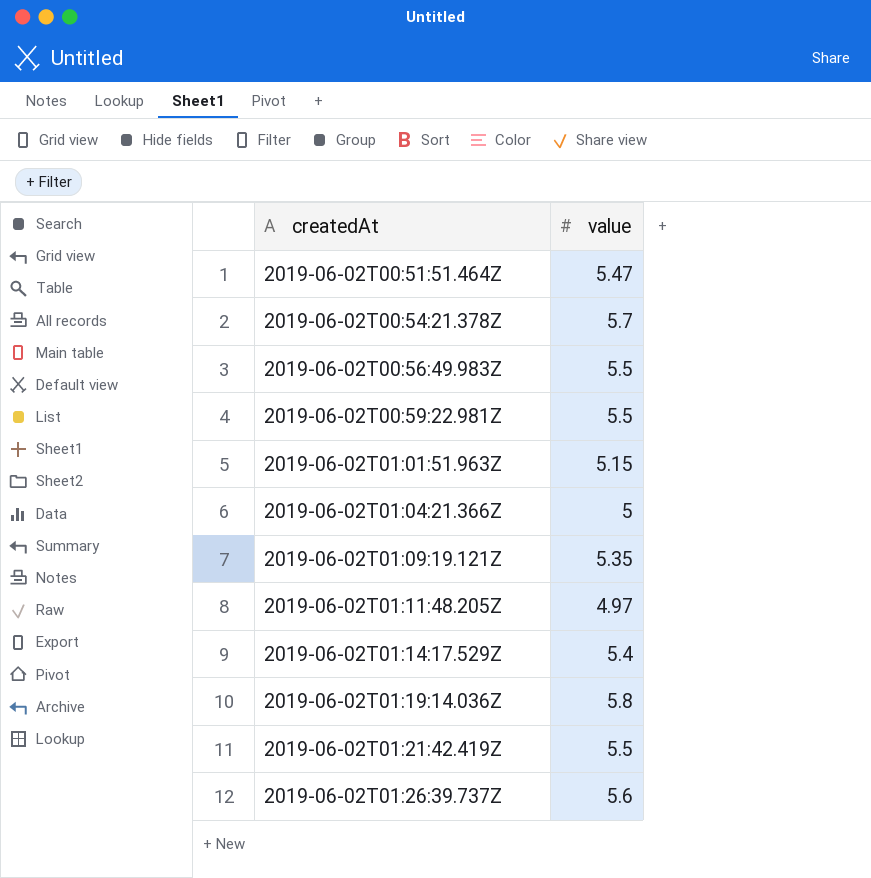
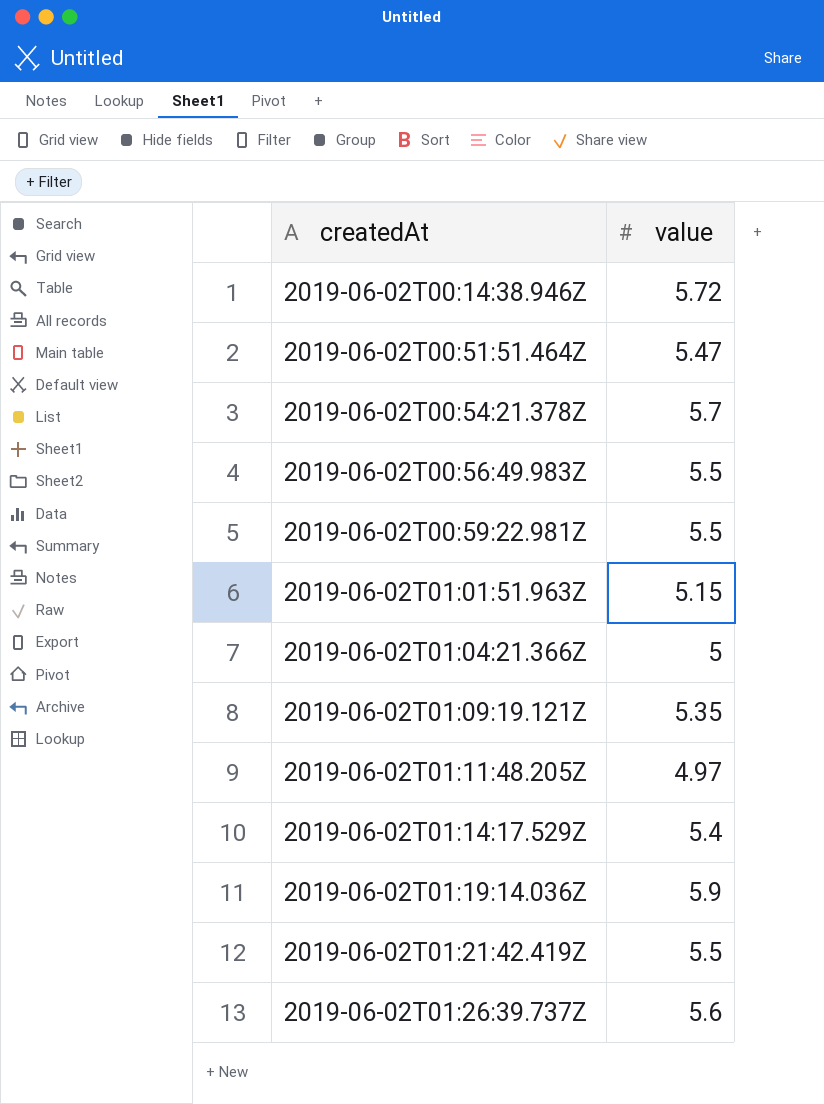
row 2019-06-02T00:14:38.946Z: none -> 5.72
2019-06-02T01:19:14.036Z | value: 5.8 -> 5.9

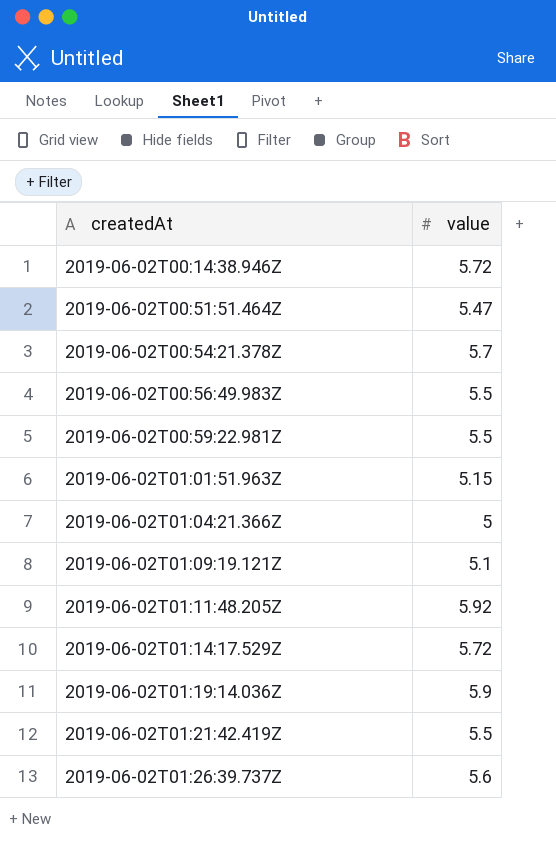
2019-06-02T01:09:19.121Z | value: 5.35 -> 5.1
2019-06-02T01:11:48.205Z | value: 4.97 -> 5.92
2019-06-02T01:14:17.529Z | value: 5.4 -> 5.72

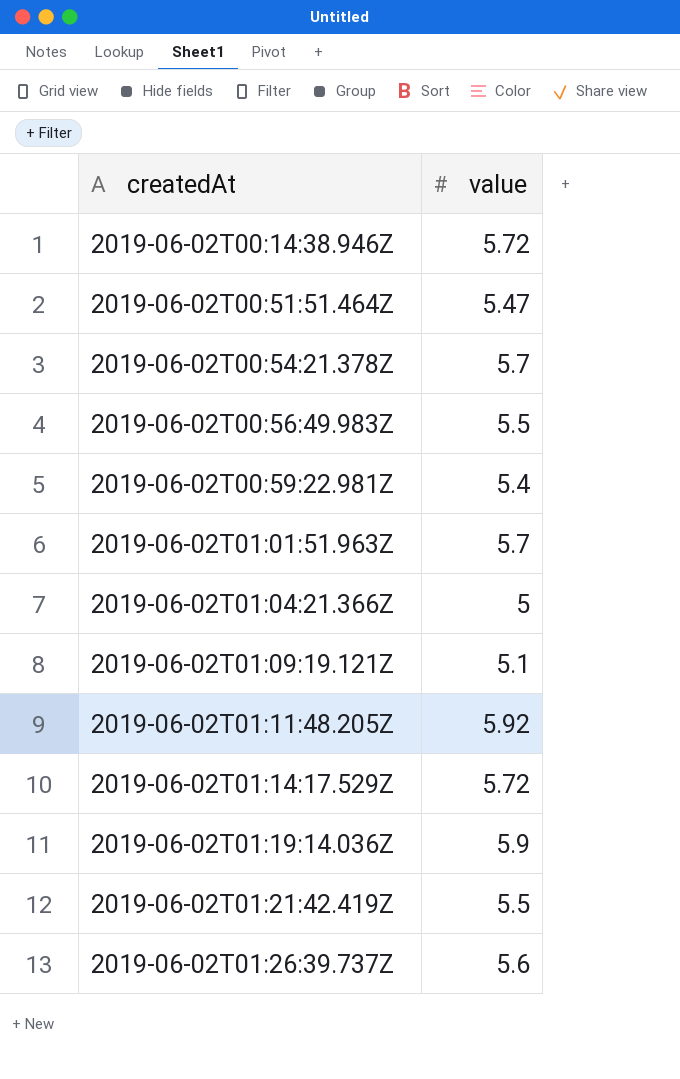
2019-06-02T00:59:22.981Z | value: 5.5 -> 5.4
2019-06-02T01:01:51.963Z | value: 5.15 -> 5.7

